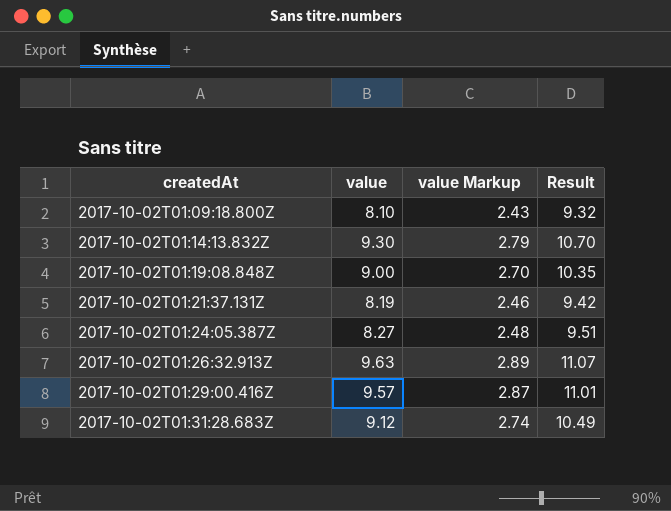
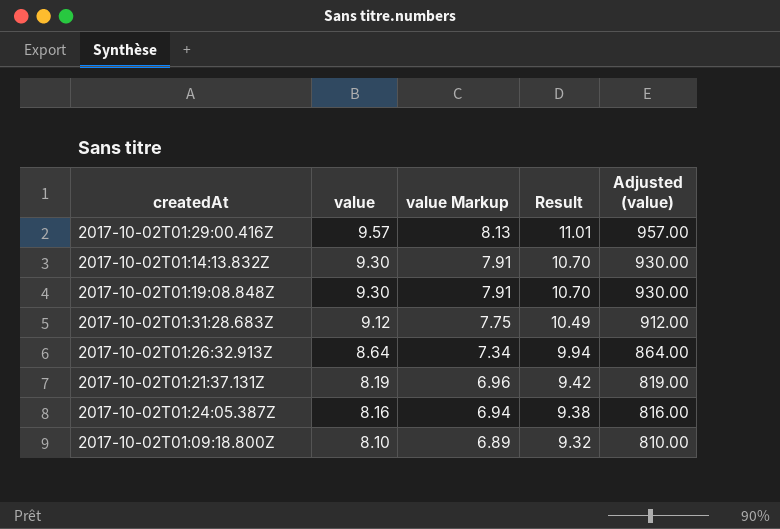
row order: createdAt ascending -> value descending
column value Markup | formula: [value] * 0.3 -> [value] * 0.85
column Adjusted (value) | formula: none -> [value] * 100
2017-10-02T01:19:08.848Z | value: 9.00 -> 9.30
2017-10-02T01:19:08.848Z | Result: 10.35 -> 10.70
2017-10-02T01:26:32.913Z | value: 9.63 -> 8.64
2017-10-02T01:26:32.913Z | Result: 11.07 -> 9.94
2017-10-02T01:24:05.387Z | value: 8.27 -> 8.16
2017-10-02T01:24:05.387Z | Result: 9.51 -> 9.38

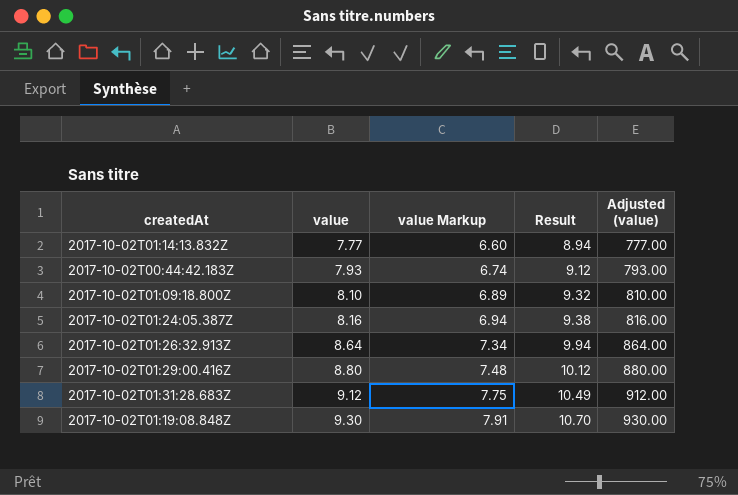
row order: value descending -> value ascending
row 2017-10-02T01:21:37.131Z: 8.19 | 6.96 | 9.42 | 819.00 -> none
2017-10-02T01:14:13.832Z | value: 9.30 -> 7.77
2017-10-02T01:14:13.832Z | value Markup: 7.91 -> 6.60
2017-10-02T01:14:13.832Z | Result: 10.70 -> 8.94
2017-10-02T01:14:13.832Z | Adjusted (value): 930.00 -> 777.00
row 2017-10-02T00:44:42.183Z: none -> 7.93 | 6.74 | 9.12 | 793.00
2017-10-02T01:29:00.416Z | value: 9.57 -> 8.80
2017-10-02T01:29:00.416Z | value Markup: 8.13 -> 7.48
2017-10-02T01:29:00.416Z | Result: 11.01 -> 10.12
2017-10-02T01:29:00.416Z | Adjusted (value): 957.00 -> 880.00

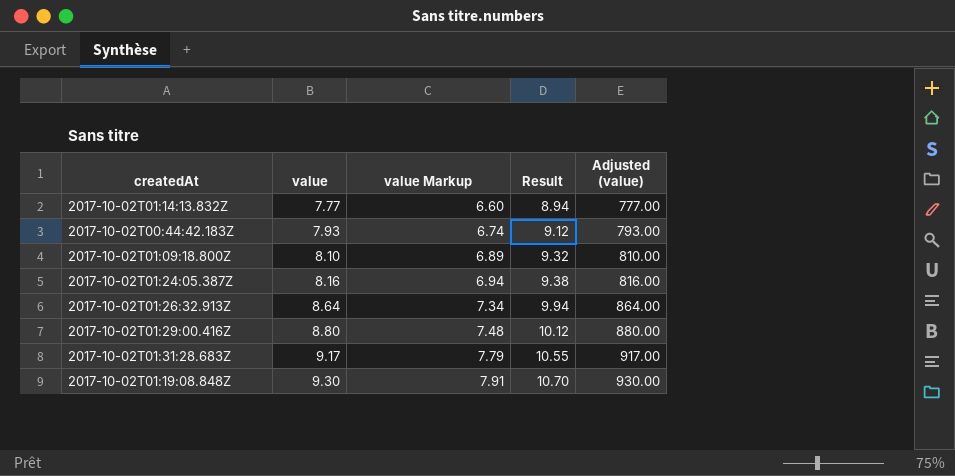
2017-10-02T01:31:28.683Z | value: 9.12 -> 9.17
2017-10-02T01:31:28.683Z | value Markup: 7.75 -> 7.79
2017-10-02T01:31:28.683Z | Result: 10.49 -> 10.55
2017-10-02T01:31:28.683Z | Adjusted (value): 912.00 -> 917.00

